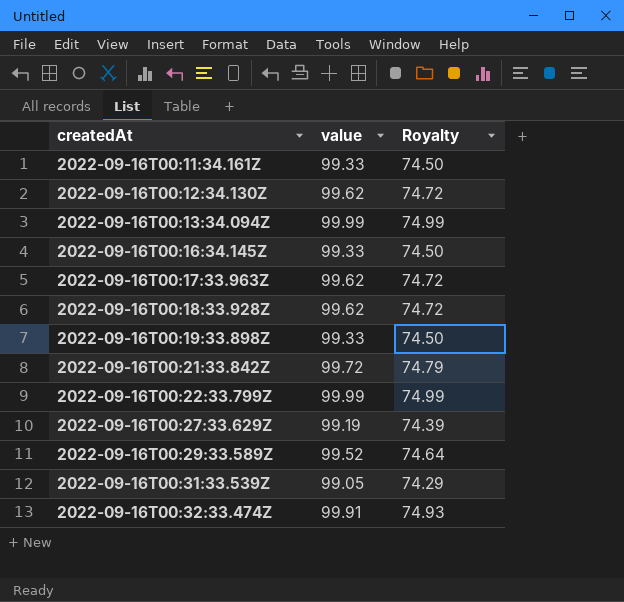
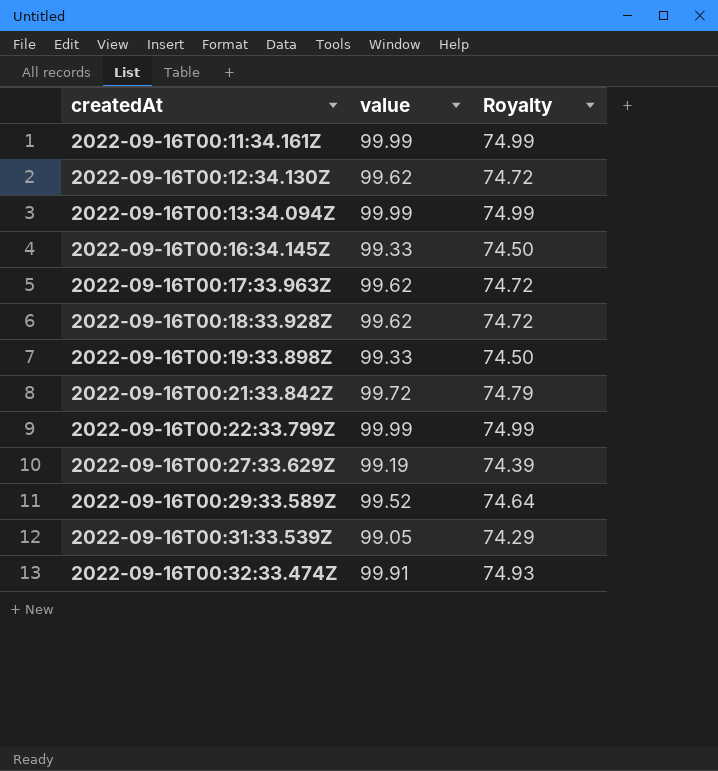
2022-09-16T00:11:34.161Z | value: 99.33 -> 99.99
2022-09-16T00:11:34.161Z | Royalty: 74.50 -> 74.99

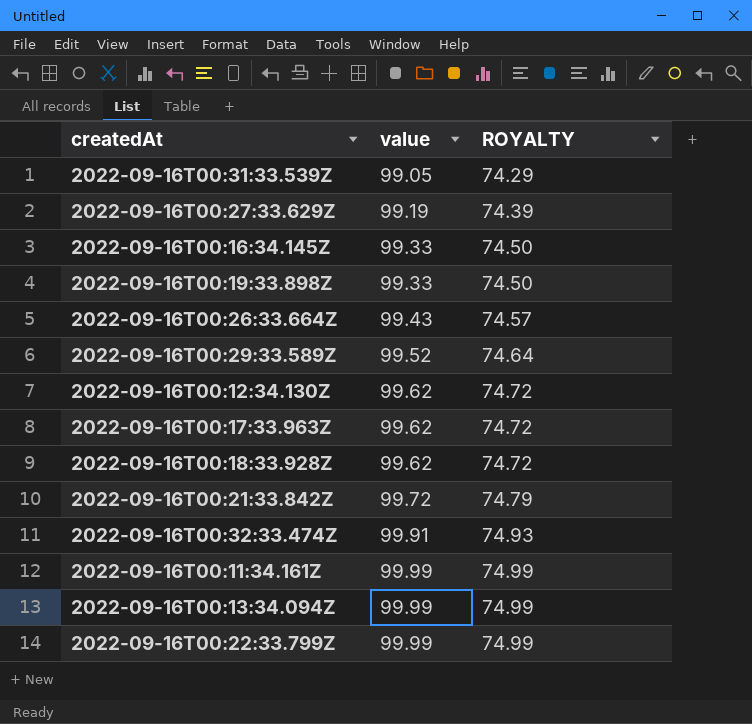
row order: createdAt ascending -> value ascending
column name: Royalty -> ROYALTY
row 2022-09-16T00:26:33.664Z: none -> 99.43 | 74.57

